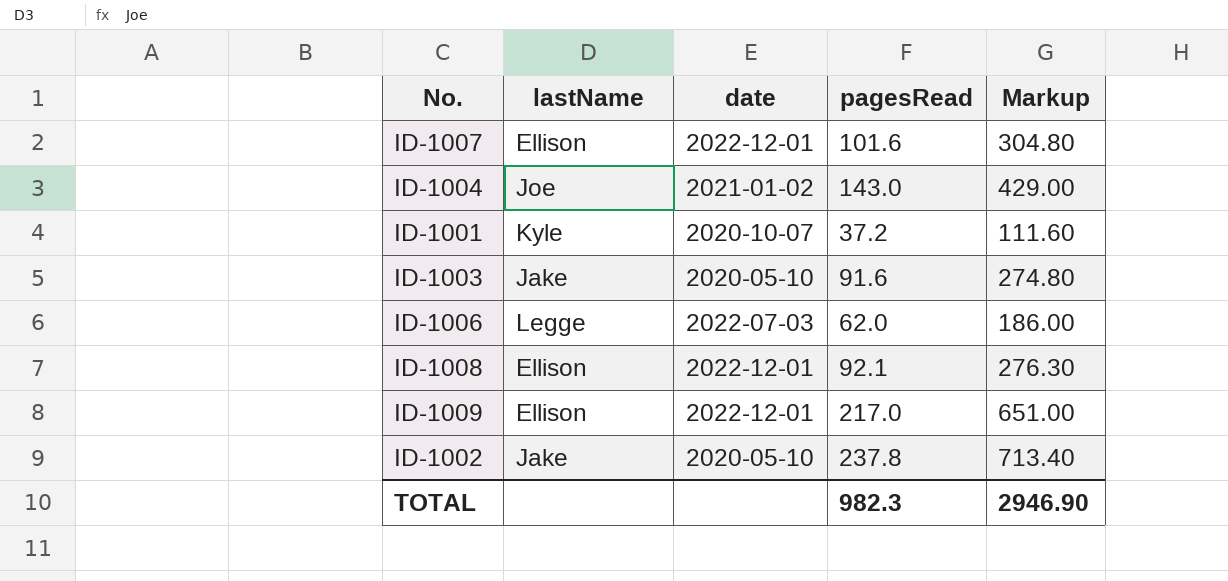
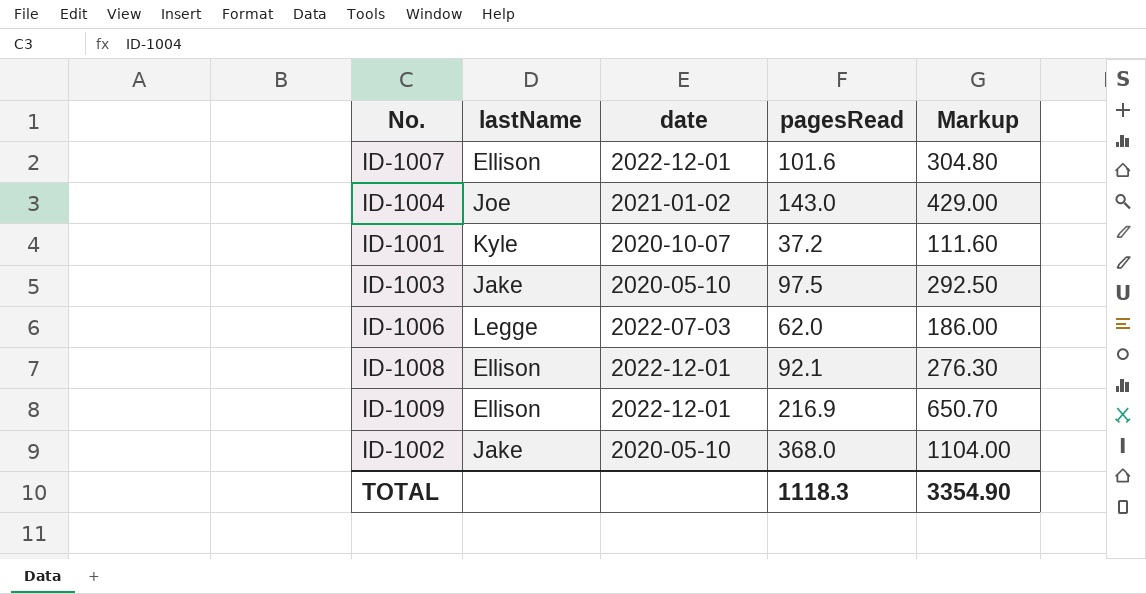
ID-1003 | pagesRead: 91.6 -> 97.5
ID-1003 | Markup: 274.80 -> 292.50
ID-1009 | pagesRead: 217.0 -> 216.9
ID-1009 | Markup: 651.00 -> 650.70
ID-1002 | pagesRead: 237.8 -> 368.0
ID-1002 | Markup: 713.40 -> 1104.00
TOTAL | pagesRead: 982.3 -> 1118.3
TOTAL | Markup: 2946.90 -> 3354.90

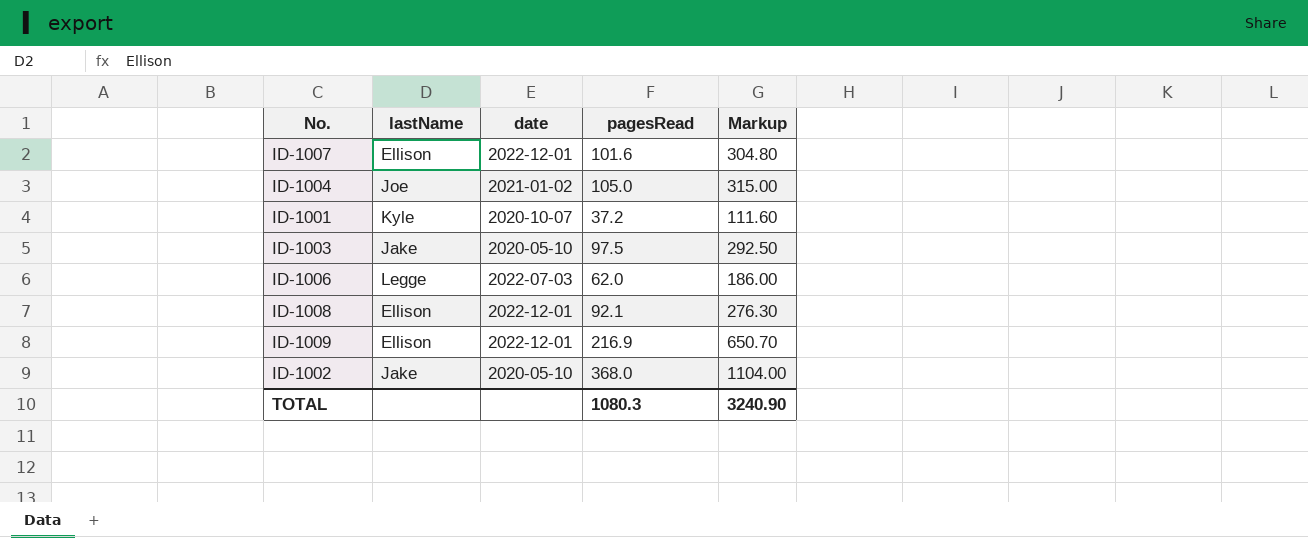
ID-1004 | pagesRead: 143.0 -> 105.0
ID-1004 | Markup: 429.00 -> 315.00
TOTAL | pagesRead: 1118.3 -> 1080.3
TOTAL | Markup: 3354.90 -> 3240.90

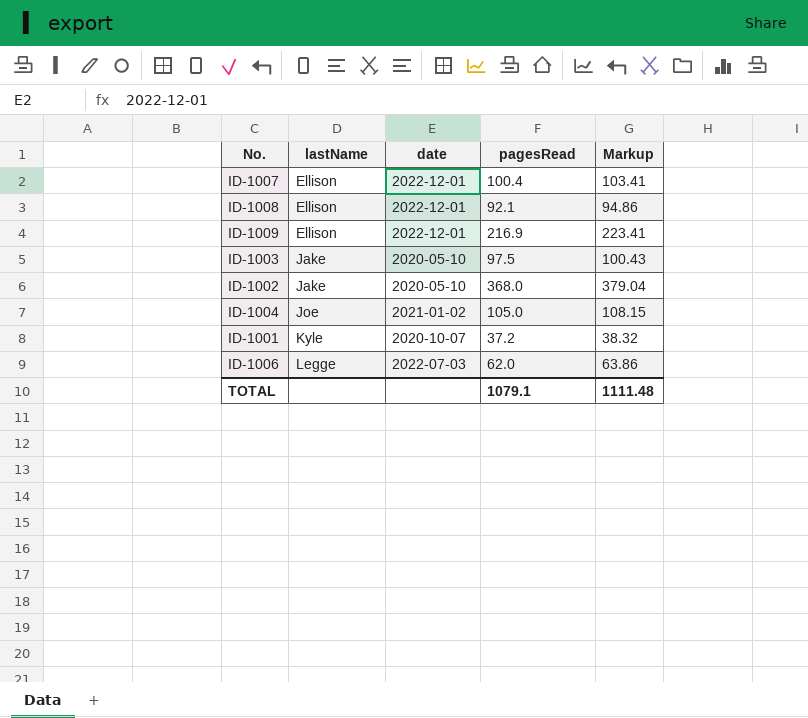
row order: none -> lastName ascending
column Markup | formula: [pagesRead] * 3 -> [pagesRead] * 1.03
ID-1007 | pagesRead: 101.6 -> 100.4
TOTAL | pagesRead: 1080.3 -> 1079.1
TOTAL | Markup: 3240.90 -> 1111.48

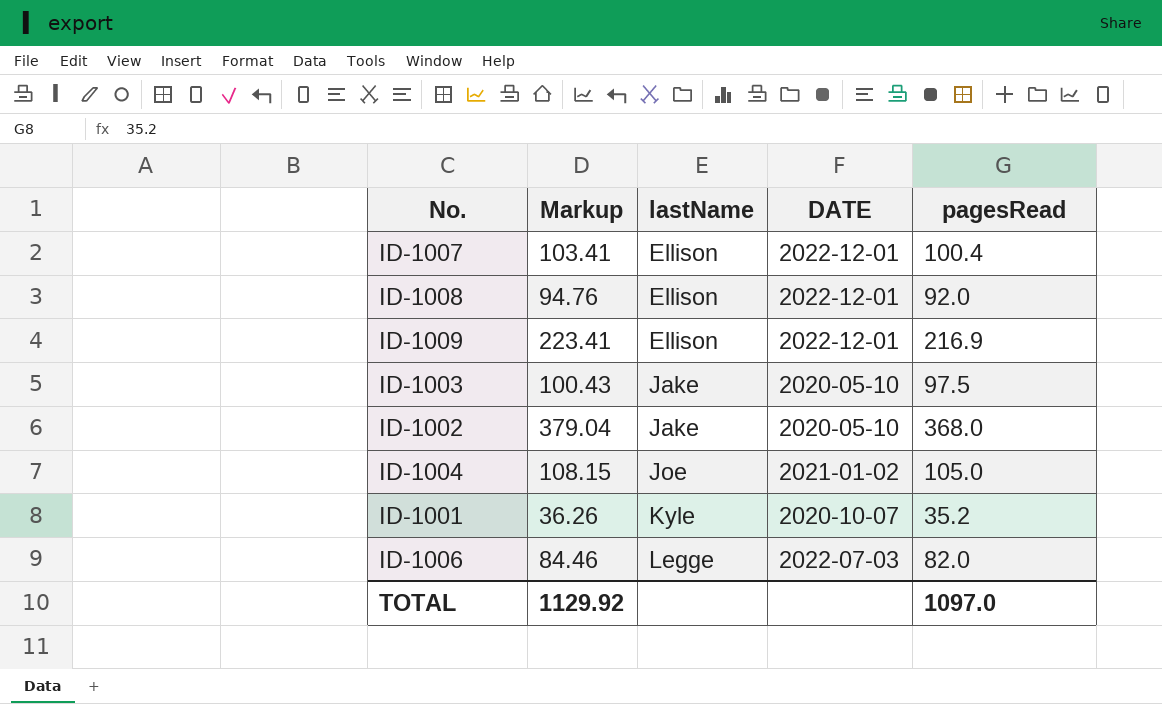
column Markup | position: 5 -> 2
column name: date -> DATE
ID-1008 | Markup: 94.86 -> 94.76
ID-1008 | pagesRead: 92.1 -> 92.0
ID-1001 | Markup: 38.32 -> 36.26
ID-1001 | pagesRead: 37.2 -> 35.2
ID-1006 | Markup: 63.86 -> 84.46
ID-1006 | pagesRead: 62.0 -> 82.0
TOTAL | Markup: 1111.48 -> 1129.92
TOTAL | pagesRead: 1079.1 -> 1097.0

